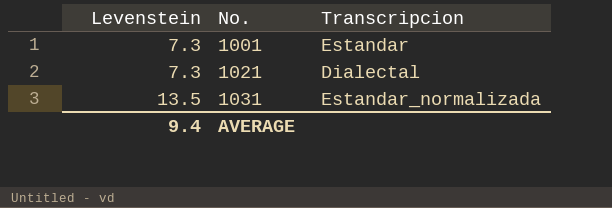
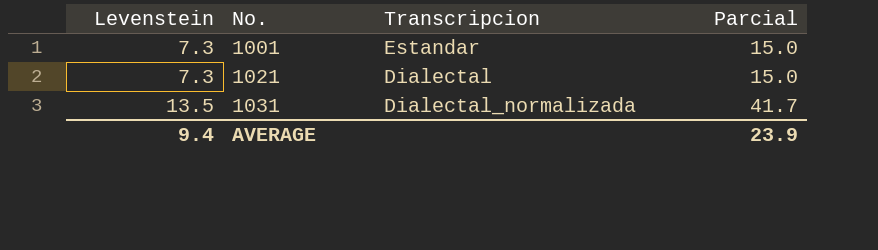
column Parcial | position: none -> 4
1031 | Transcripcion: Estandar_normalizada -> Dialectal_normalizada

